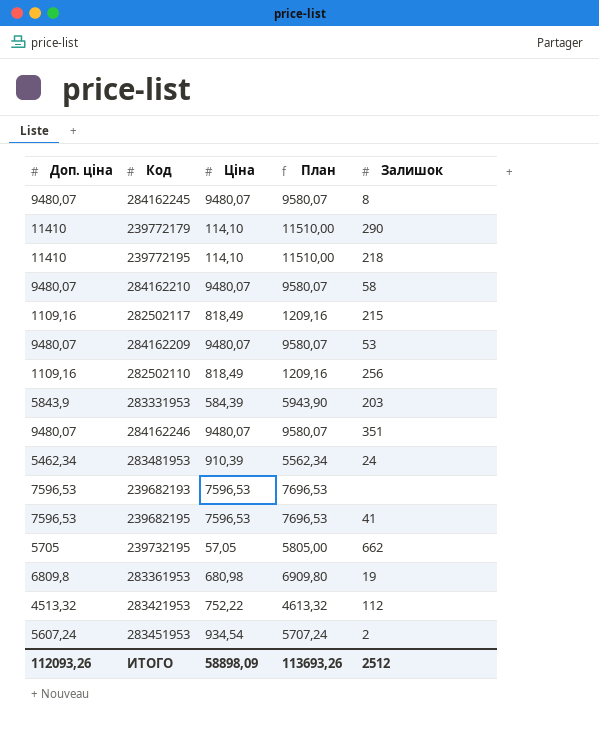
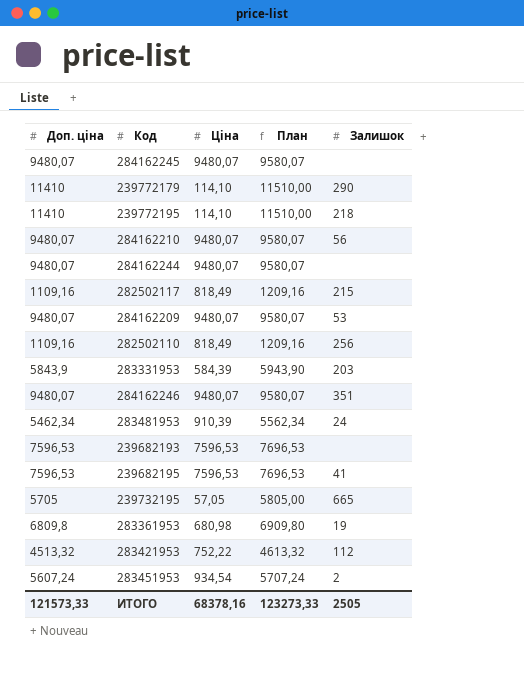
284162245 | Залишок: 8 -> none
284162210 | Залишок: 58 -> 56
row 284162244: none -> 9480,07 | 9480,07 | 9580,07 | none
239732195 | Залишок: 662 -> 665
ИТОГО | Доп. ціна: 112093,26 -> 121573,33
ИТОГО | Ціна: 58898,09 -> 68378,16
ИТОГО | План: 113693,26 -> 123273,33
ИТОГО | Залишок: 2512 -> 2505

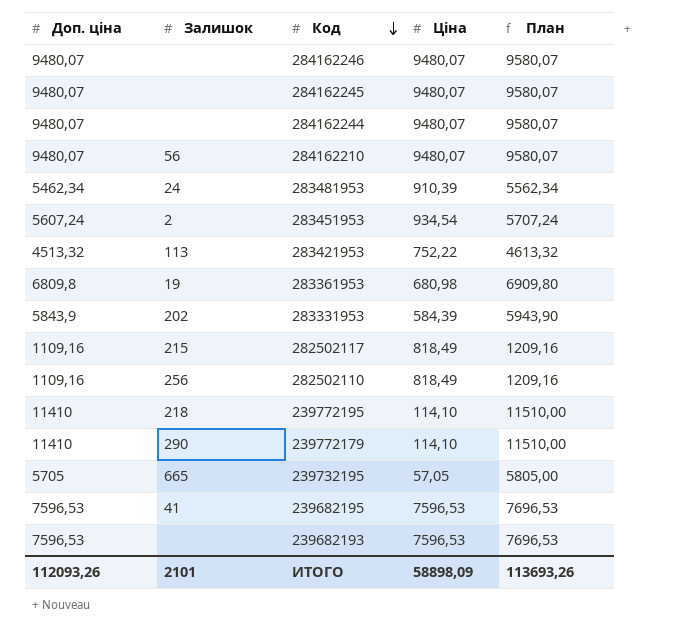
row order: none -> Код descending
column Залишок | position: 5 -> 2
row 284162209: 9480,07 | 9480,07 | 9580,07 | 53 -> none
284162246 | Залишок: 351 -> none
283421953 | Залишок: 112 -> 113
283331953 | Залишок: 203 -> 202
ИТОГО | Доп. ціна: 121573,33 -> 112093,26
ИТОГО | Залишок: 2505 -> 2101
ИТОГО | Ціна: 68378,16 -> 58898,09
ИТОГО | План: 123273,33 -> 113693,26

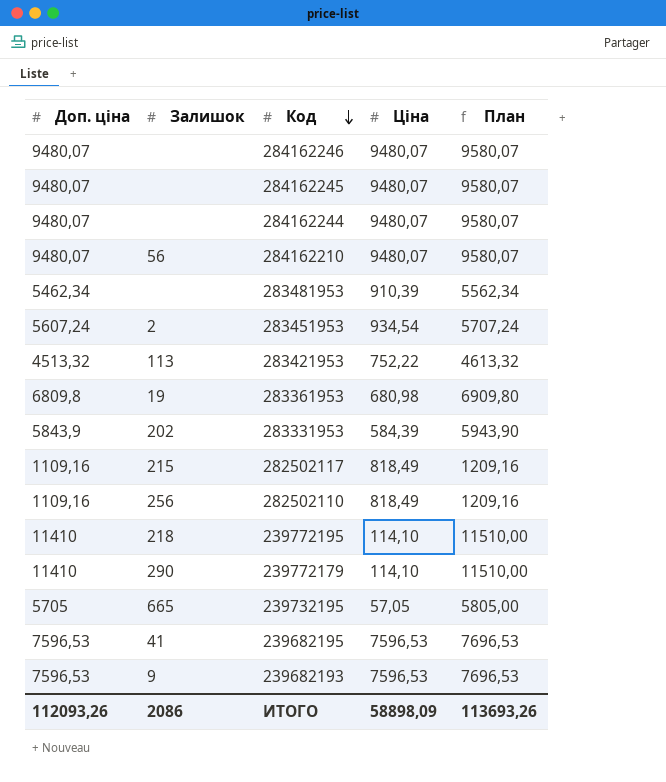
283481953 | Залишок: 24 -> none
239682193 | Залишок: none -> 9
ИТОГО | Залишок: 2101 -> 2086

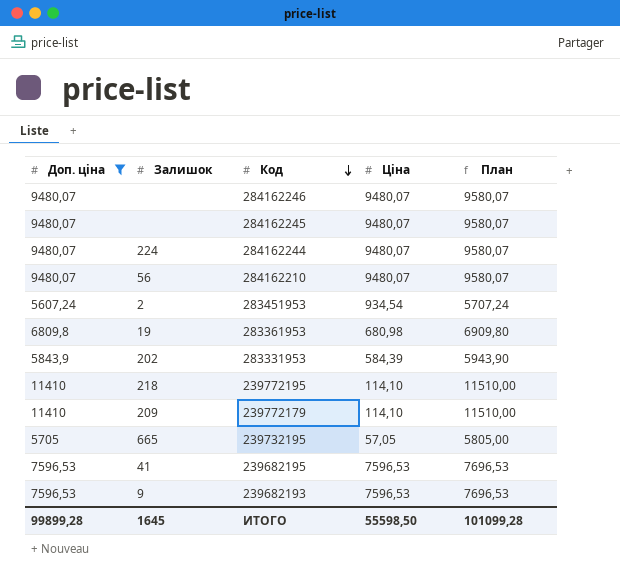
filter: none -> Доп. ціна >= 5607,24
284162244 | Залишок: none -> 224
239772179 | Залишок: 290 -> 209
ИТОГО | Доп. ціна: 112093,26 -> 99899,28
ИТОГО | Залишок: 2086 -> 1645
ИТОГО | Ціна: 58898,09 -> 55598,50
ИТОГО | План: 113693,26 -> 101099,28

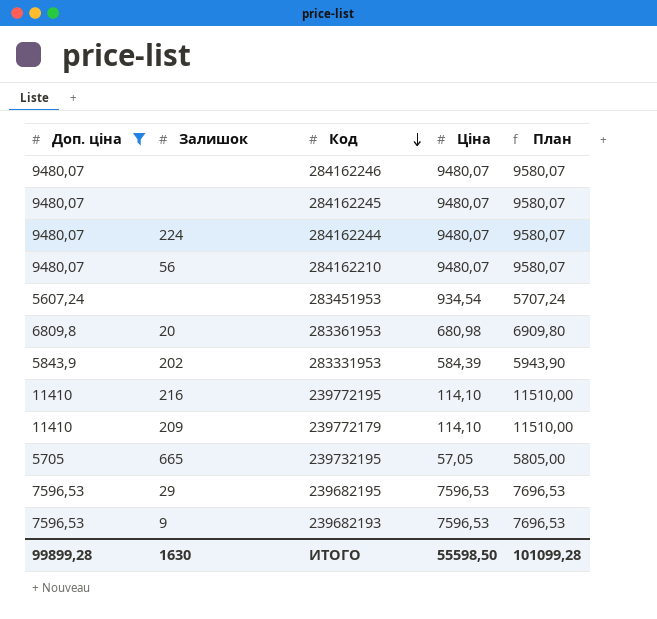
283451953 | Залишок: 2 -> none
283361953 | Залишок: 19 -> 20
239772195 | Залишок: 218 -> 216
239682195 | Залишок: 41 -> 29
ИТОГО | Залишок: 1645 -> 1630

